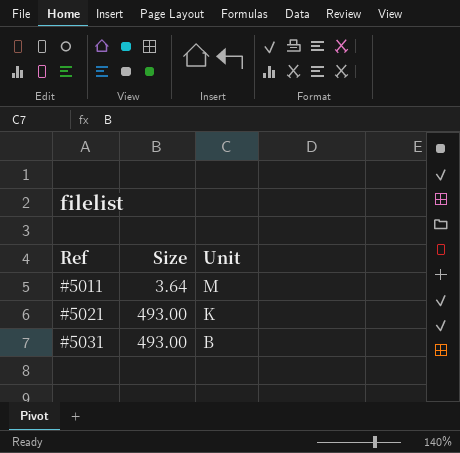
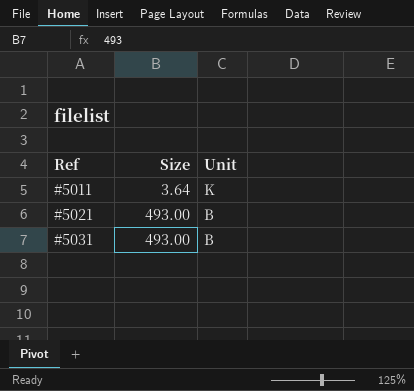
#5011 | Unit: M -> K
#5021 | Unit: K -> B

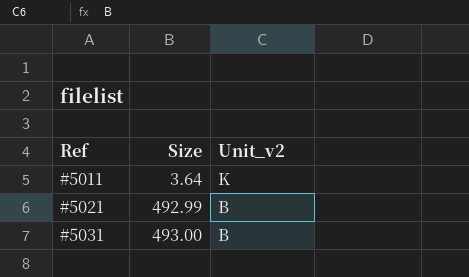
column name: Unit -> Unit_v2
#5021 | Size: 493.00 -> 492.99

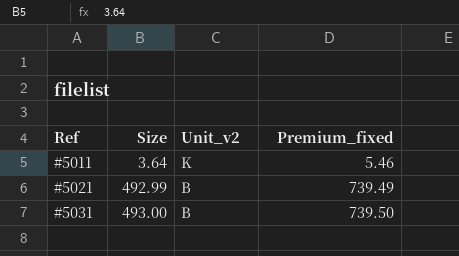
column Premium_fixed | formula: none -> [Size] * 1.5

